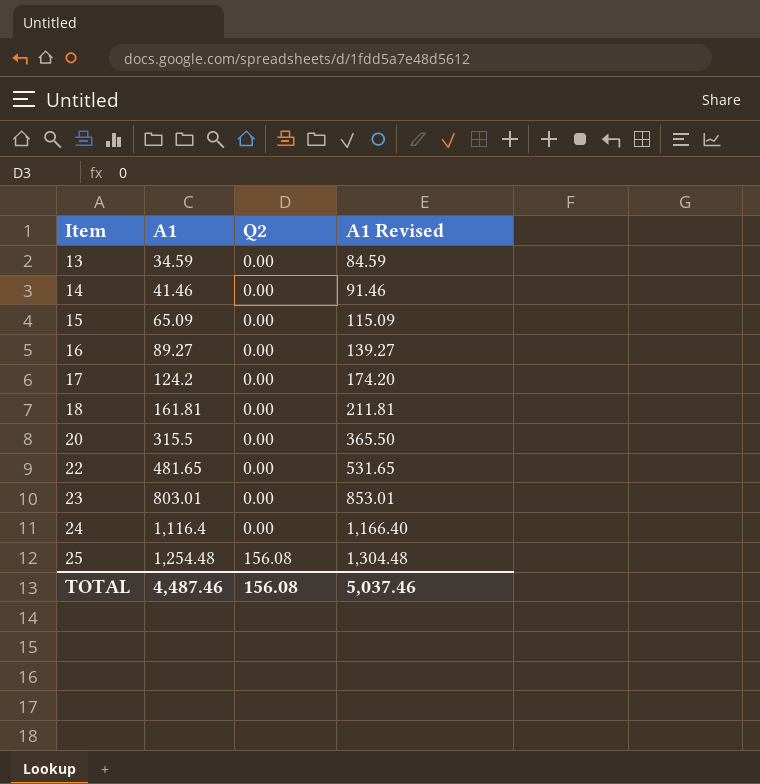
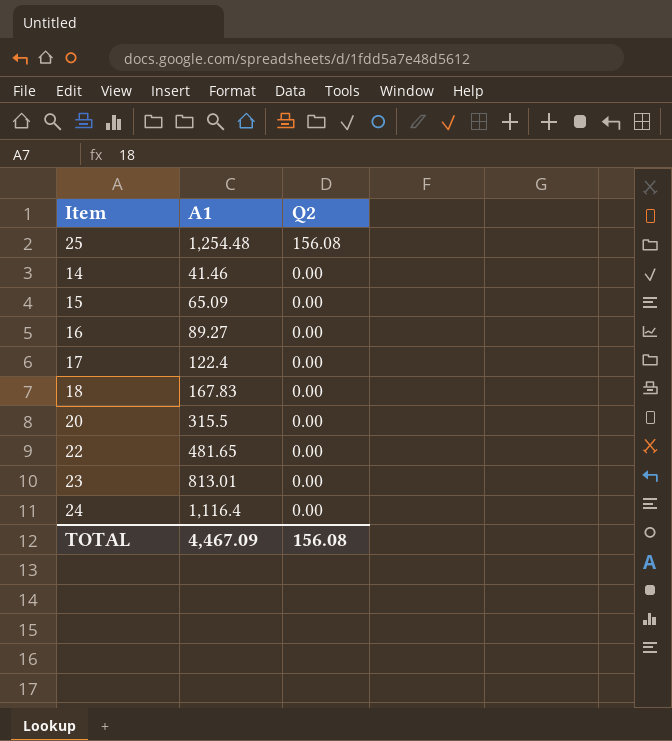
row order: Item ascending -> Q2 descending
column A1 Revised | formula: [A1] + 50 -> none
row 13: 34.59 | 0.00 | 84.59 -> none
17 | A1: 124.2 -> 122.4
18 | A1: 161.81 -> 167.83
23 | A1: 803.01 -> 813.01
TOTAL | A1: 4,487.46 -> 4,467.09

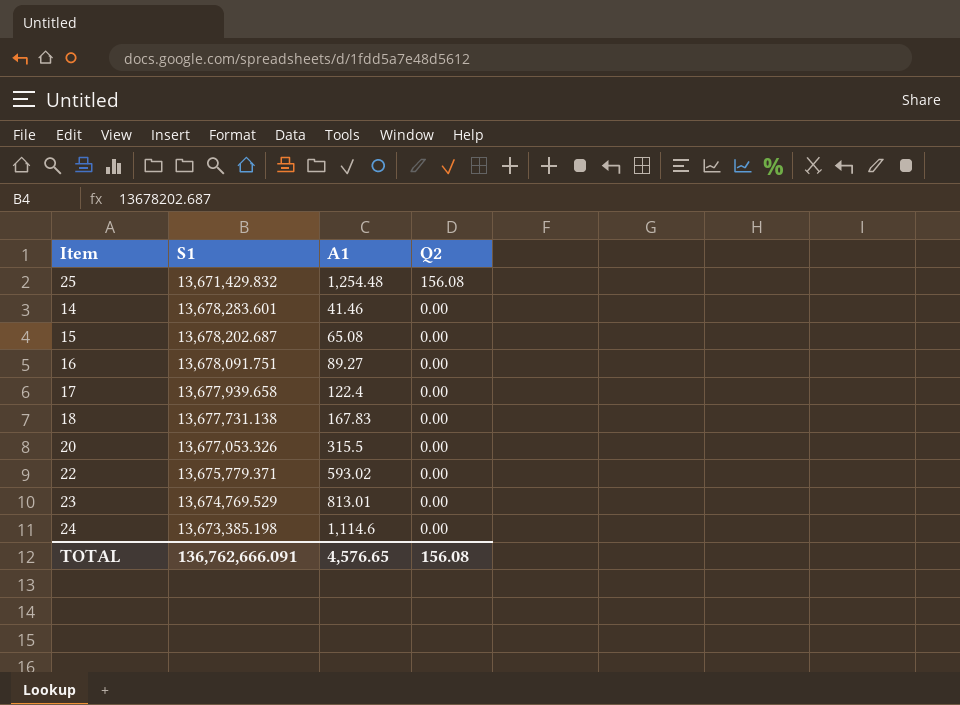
column S1 | position: none -> 2
15 | A1: 65.09 -> 65.08
22 | A1: 481.65 -> 593.02
24 | A1: 1,116.4 -> 1,114.6
TOTAL | A1: 4,467.09 -> 4,576.65

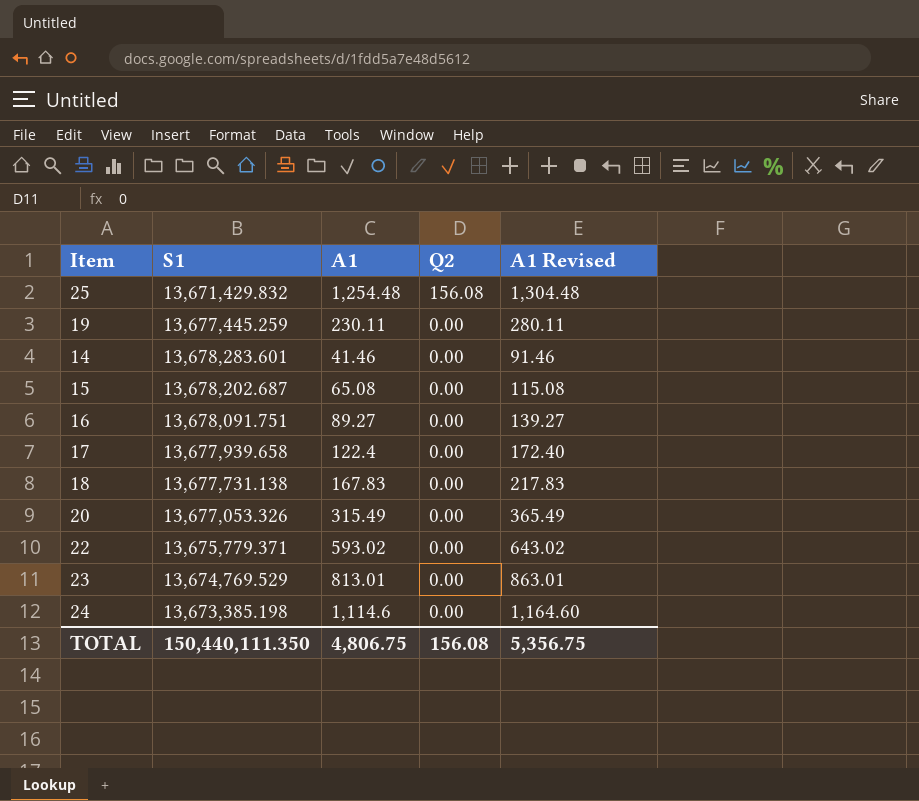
column A1 Revised | formula: none -> [A1] + 50
row 19: none -> 13,677,445.259 | 230.11 | 0.00 | 280.11
20 | A1: 315.5 -> 315.49
TOTAL | S1: 136,762,666.091 -> 150,440,111.350
TOTAL | A1: 4,576.65 -> 4,806.75

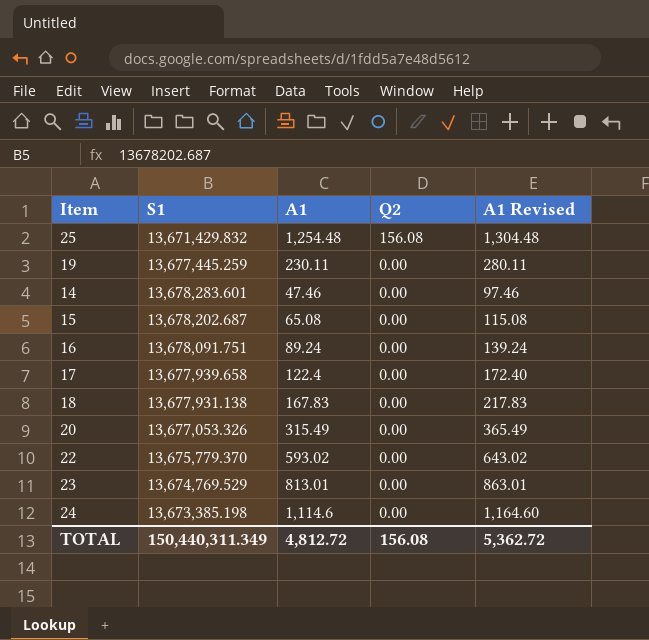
14 | A1: 41.46 -> 47.46
14 | A1 Revised: 91.46 -> 97.46
16 | A1: 89.27 -> 89.24
16 | A1 Revised: 139.27 -> 139.24
18 | S1: 13,677,731.138 -> 13,677,931.138
22 | S1: 13,675,779.371 -> 13,675,779.370
TOTAL | S1: 150,440,111.350 -> 150,440,311.349
TOTAL | A1: 4,806.75 -> 4,812.72
TOTAL | A1 Revised: 5,356.75 -> 5,362.72

